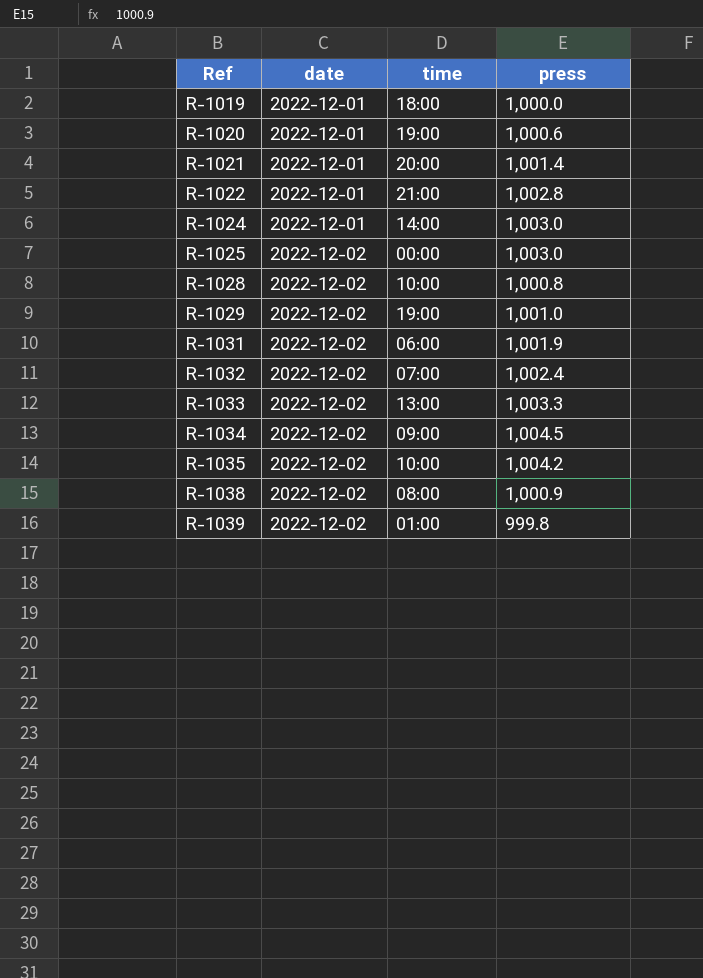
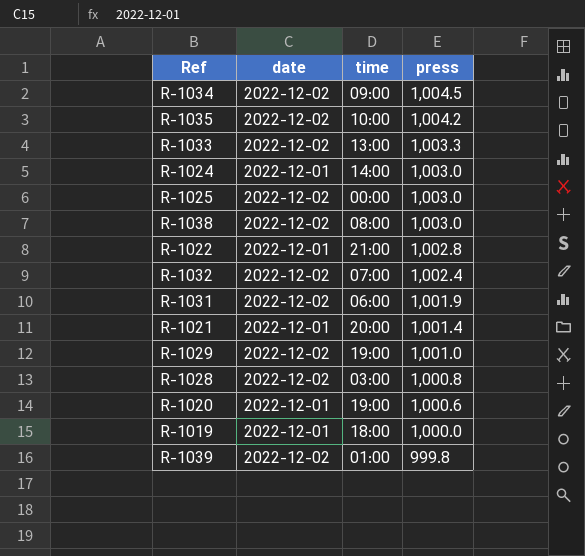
row order: Ref ascending -> press descending
R-1038 | press: 1,000.9 -> 1,003.0
R-1028 | time: 10:00 -> 03:00

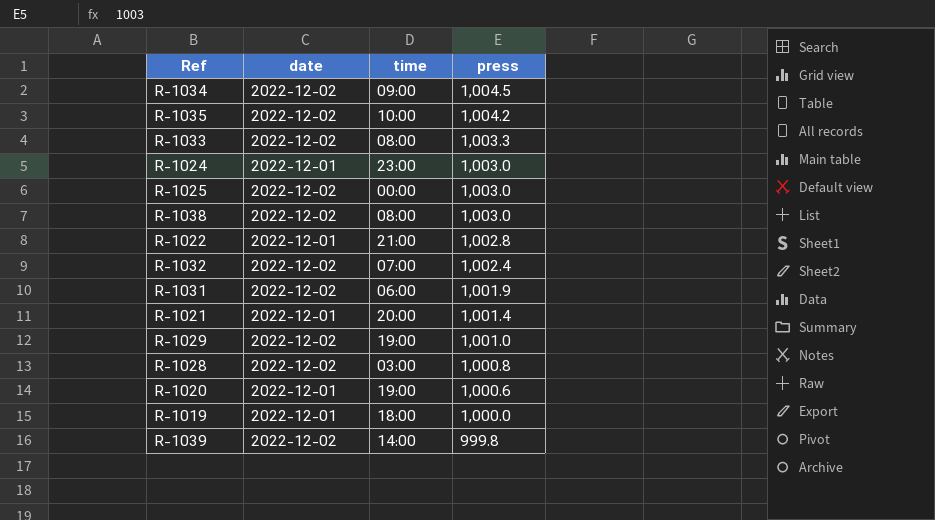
R-1033 | time: 13:00 -> 08:00
R-1024 | time: 14:00 -> 23:00
R-1039 | time: 01:00 -> 14:00

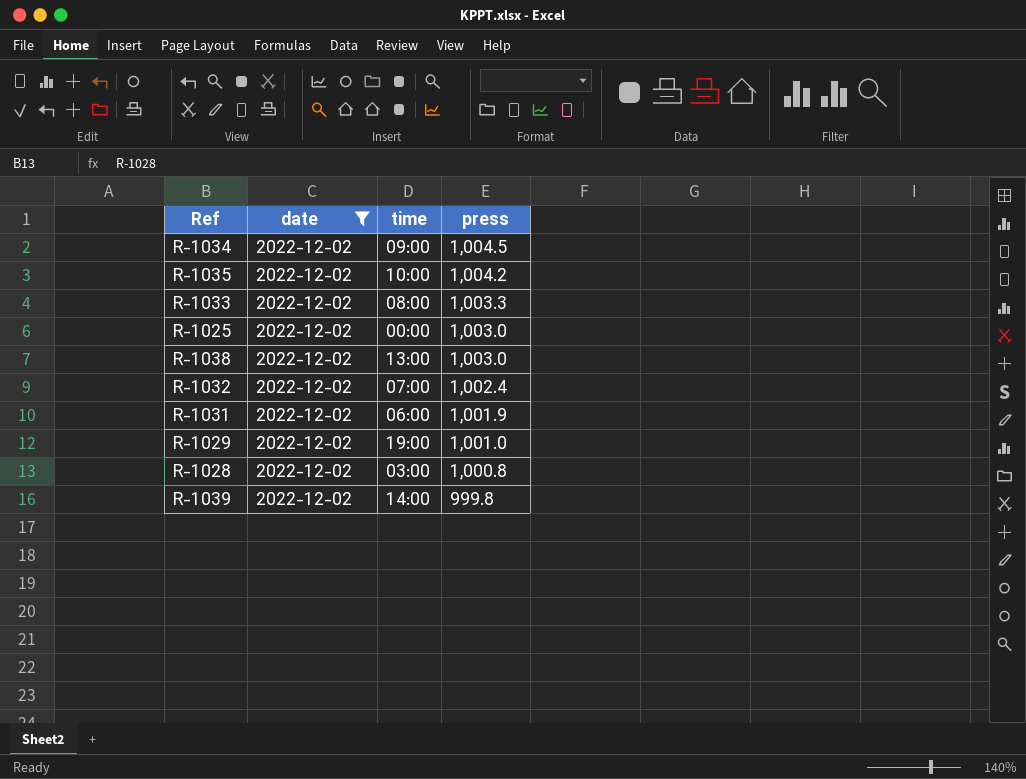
filter: none -> date = 2022-12-02
R-1038 | time: 08:00 -> 13:00

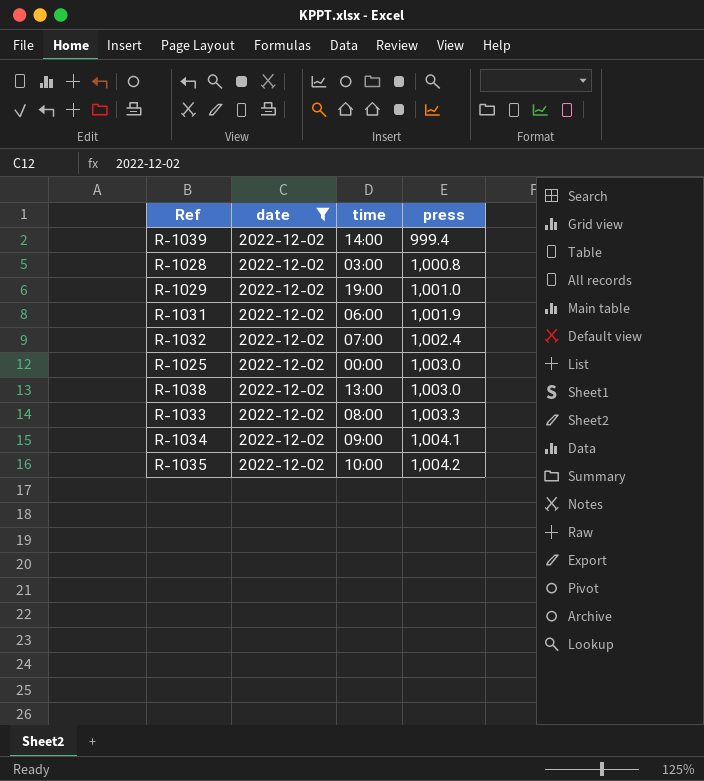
row order: press descending -> press ascending
R-1039 | press: 999.8 -> 999.4
R-1034 | press: 1,004.5 -> 1,004.1

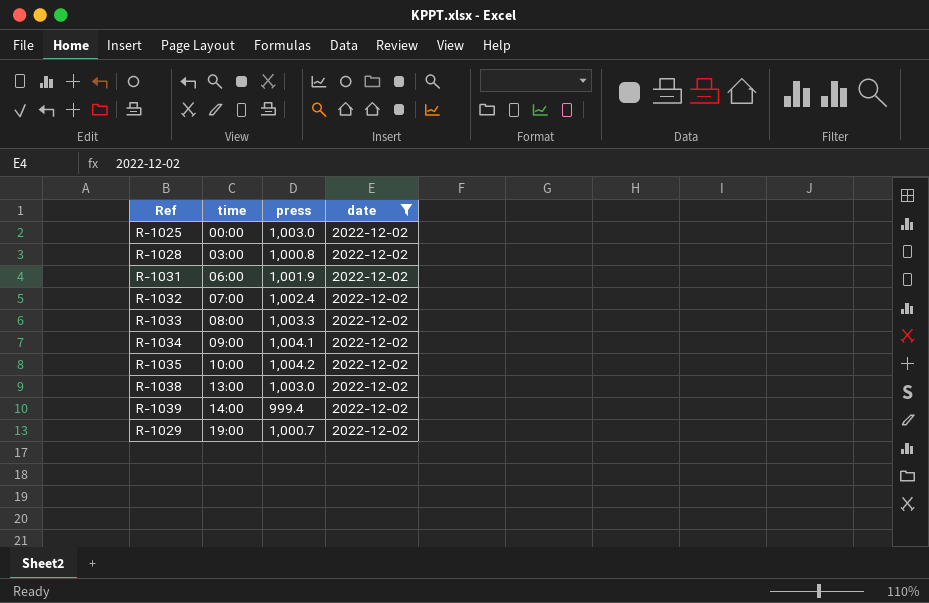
row order: press ascending -> time ascending
column date | position: 2 -> 4
R-1029 | press: 1,001.0 -> 1,000.7

